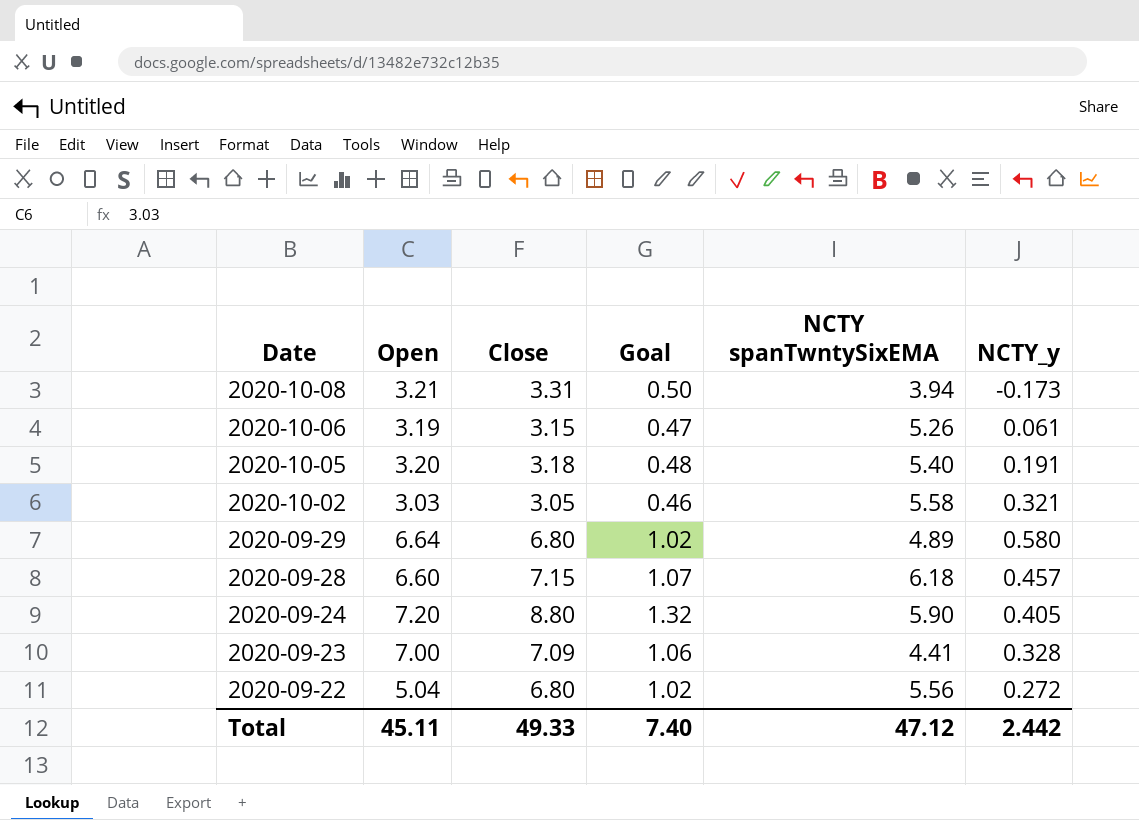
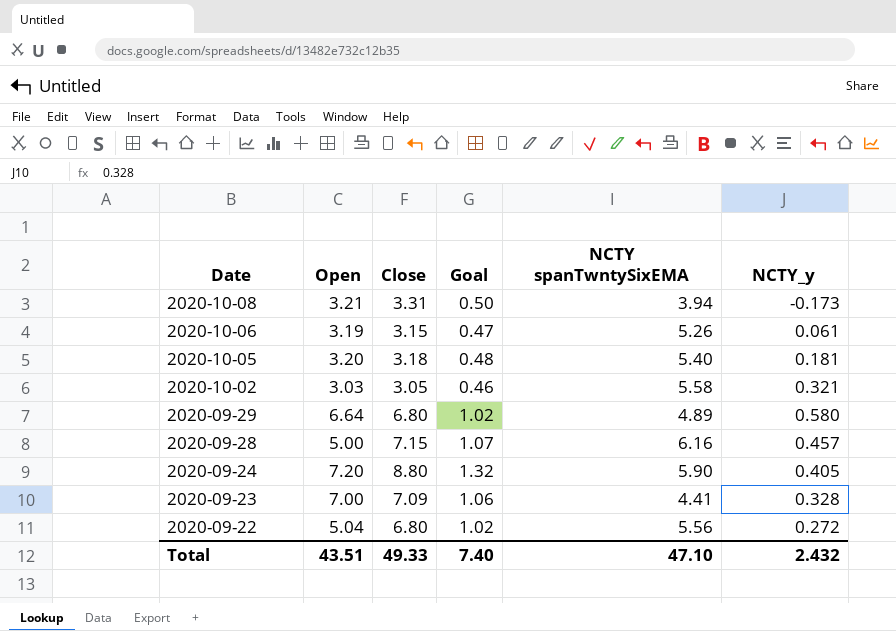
2020-10-05 | NCTY_y: 0.191 -> 0.181
2020-09-28 | Open: 6.60 -> 5.00
2020-09-28 | NCTY spanTwntySixEMA: 6.18 -> 6.16
Total | Open: 45.11 -> 43.51
Total | NCTY spanTwntySixEMA: 47.12 -> 47.10
Total | NCTY_y: 2.442 -> 2.432

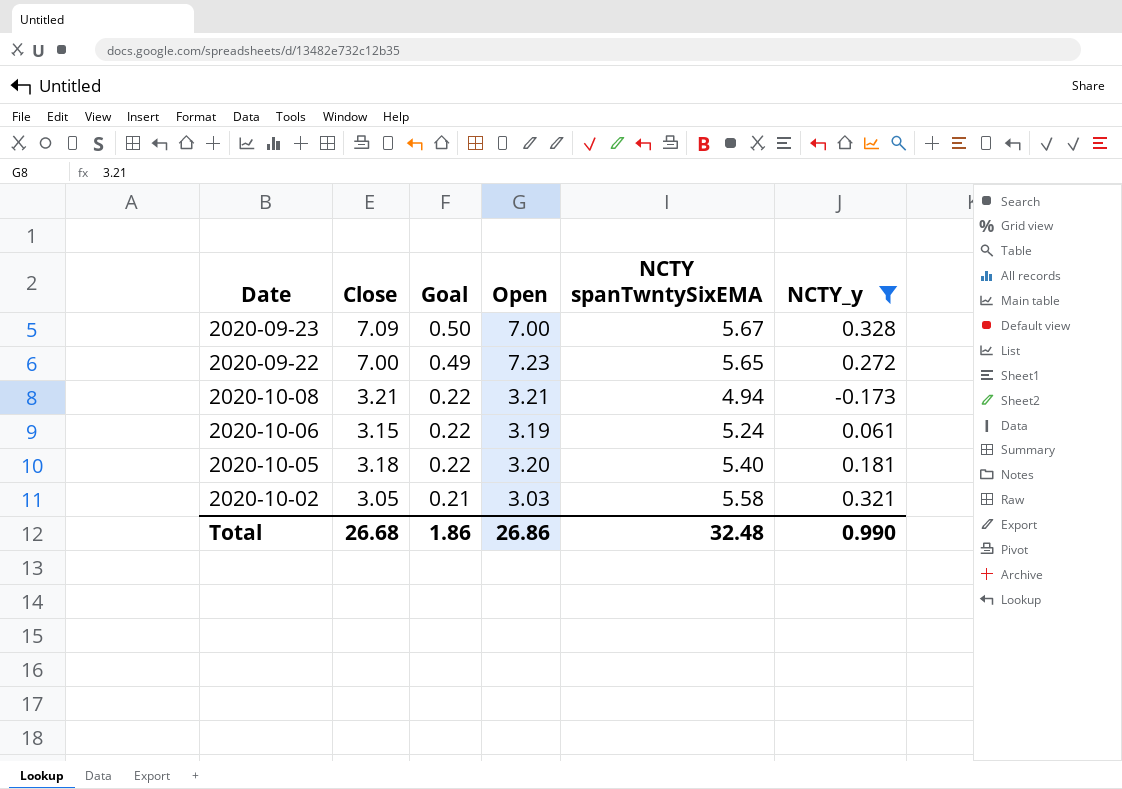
filter: none -> NCTY_y <= 0.328
row order: Date descending -> Goal descending
column Goal | formula: [Close] * 0.15 -> [Close] * 0.07
column Open | position: 2 -> 4
2020-09-23 | NCTY spanTwntySixEMA: 4.41 -> 5.67
2020-09-22 | Close: 6.80 -> 7.00
2020-09-22 | Open: 5.04 -> 7.23
2020-09-22 | NCTY spanTwntySixEMA: 5.56 -> 5.65
2020-10-08 | Close: 3.31 -> 3.21
2020-10-08 | NCTY spanTwntySixEMA: 3.94 -> 4.94
2020-10-06 | NCTY spanTwntySixEMA: 5.26 -> 5.24
Total | Close: 49.33 -> 26.68
Total | Goal: 7.40 -> 1.86
Total | Open: 43.51 -> 26.86
Total | NCTY spanTwntySixEMA: 47.10 -> 32.48
Total | NCTY_y: 2.432 -> 0.990

